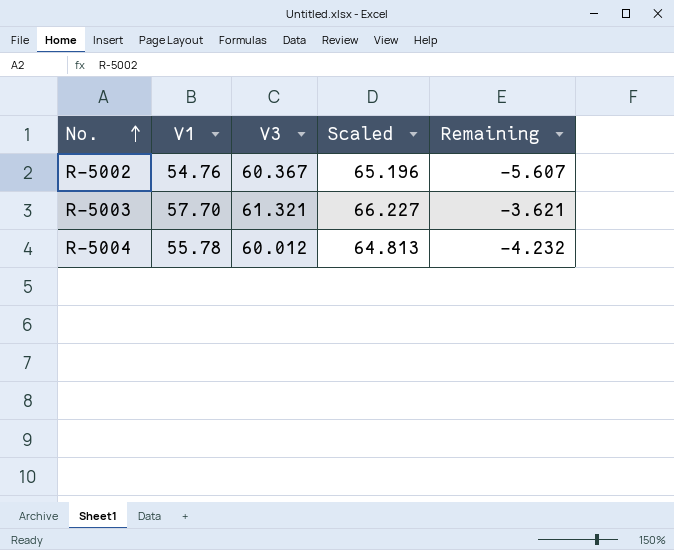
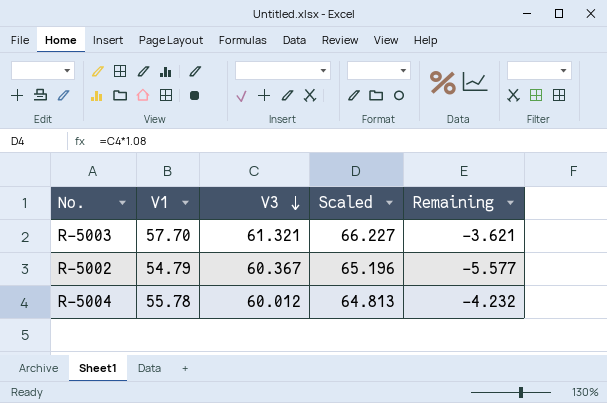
row order: No. ascending -> V3 descending
R-5002 | V1: 54.76 -> 54.79
R-5002 | Remaining: -5.607 -> -5.577

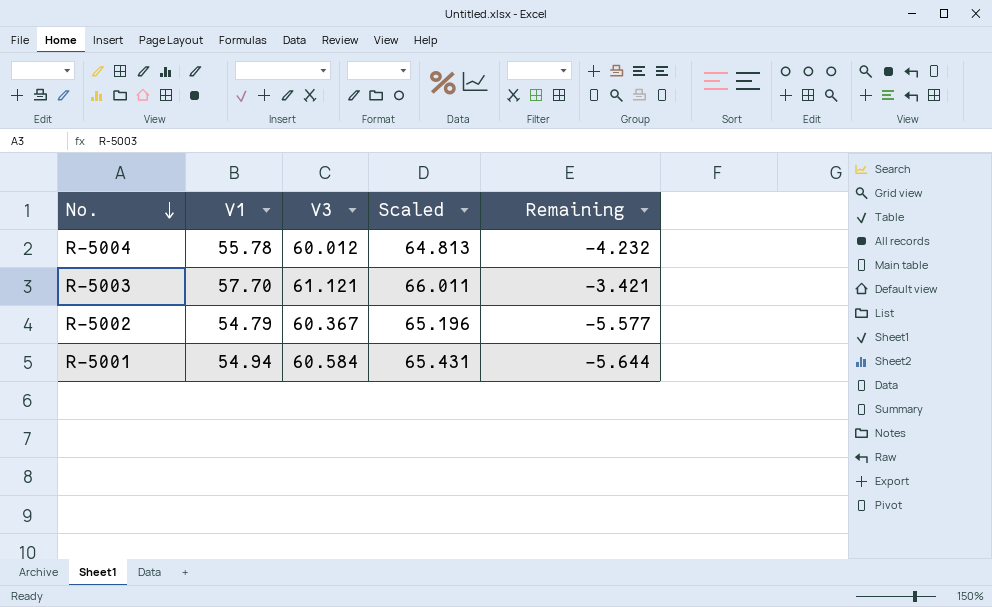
row order: V3 descending -> No. descending
R-5003 | V3: 61.321 -> 61.121
R-5003 | Scaled: 66.227 -> 66.011
R-5003 | Remaining: -3.621 -> -3.421
row R-5001: none -> 54.94 | 60.584 | 65.431 | -5.644

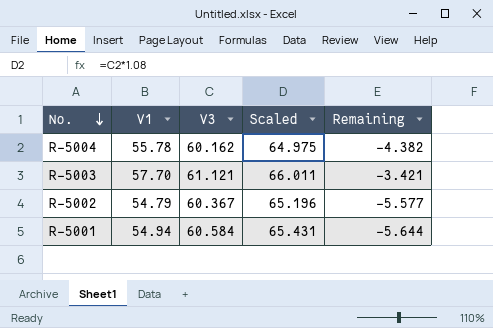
R-5004 | V3: 60.012 -> 60.162
R-5004 | Scaled: 64.813 -> 64.975
R-5004 | Remaining: -4.232 -> -4.382

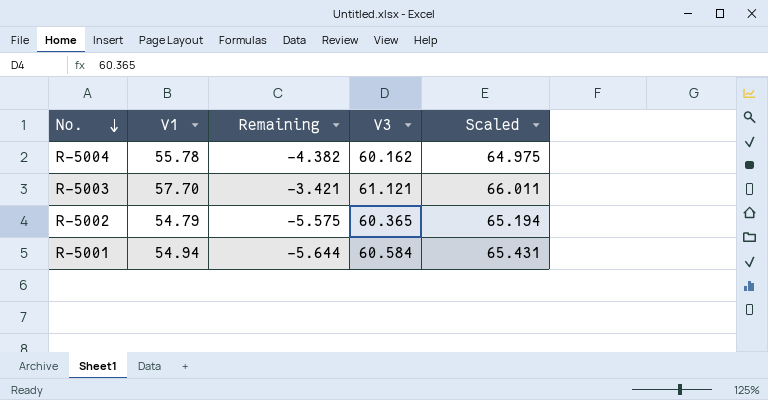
column Remaining | position: 5 -> 3
R-5002 | Remaining: -5.577 -> -5.575
R-5002 | V3: 60.367 -> 60.365
R-5002 | Scaled: 65.196 -> 65.194

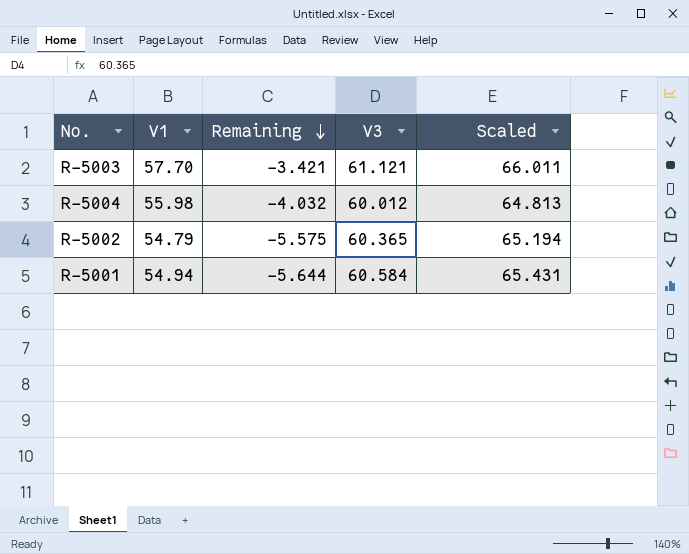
row order: No. descending -> Remaining descending
R-5004 | V1: 55.78 -> 55.98
R-5004 | Remaining: -4.382 -> -4.032
R-5004 | V3: 60.162 -> 60.012
R-5004 | Scaled: 64.975 -> 64.813

